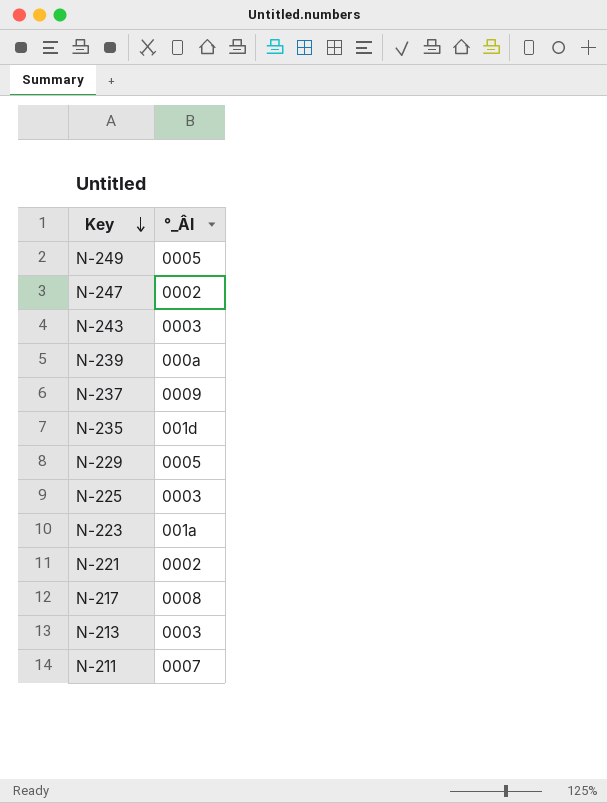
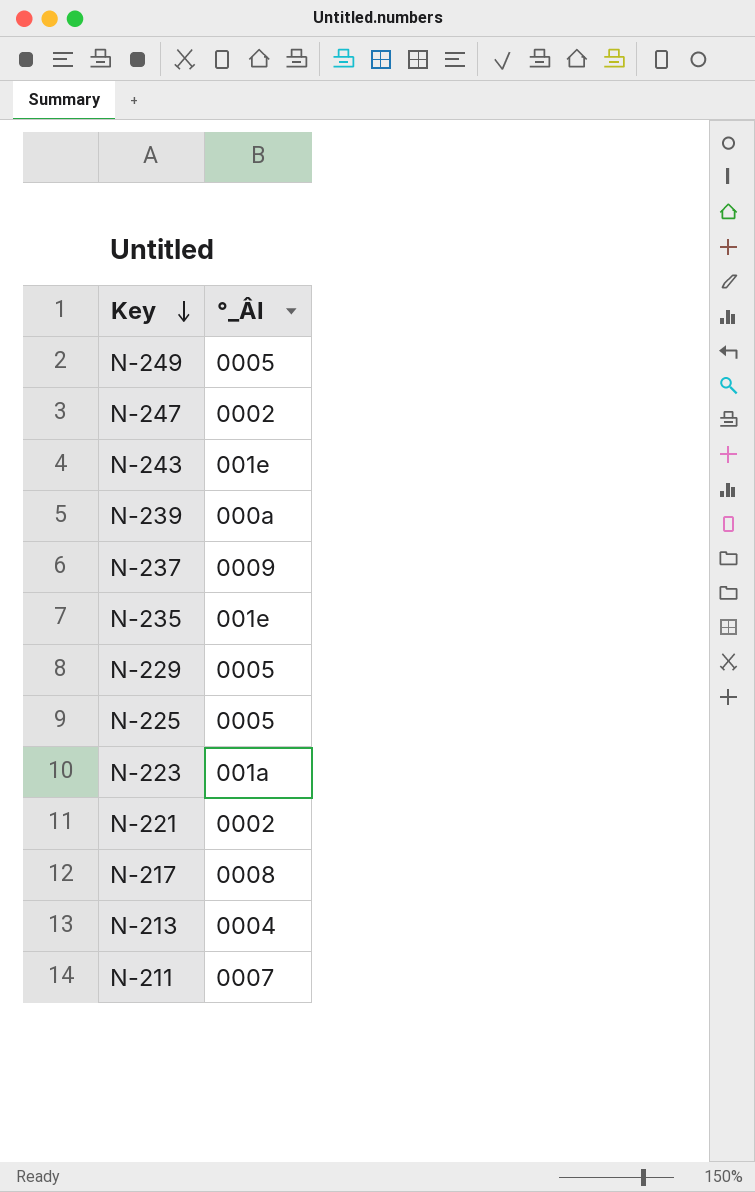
N-243 | °_ÂI: 0003 -> 001e
N-235 | °_ÂI: 001d -> 001e
N-225 | °_ÂI: 0003 -> 0005
N-213 | °_ÂI: 0003 -> 0004

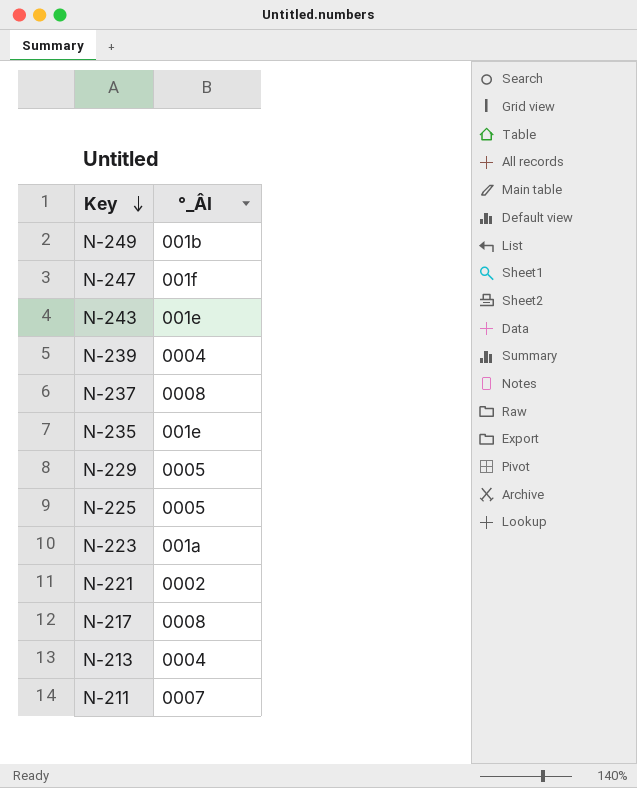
N-249 | °_ÂI: 0005 -> 001b
N-247 | °_ÂI: 0002 -> 001f
N-239 | °_ÂI: 000a -> 0004
N-237 | °_ÂI: 0009 -> 0008

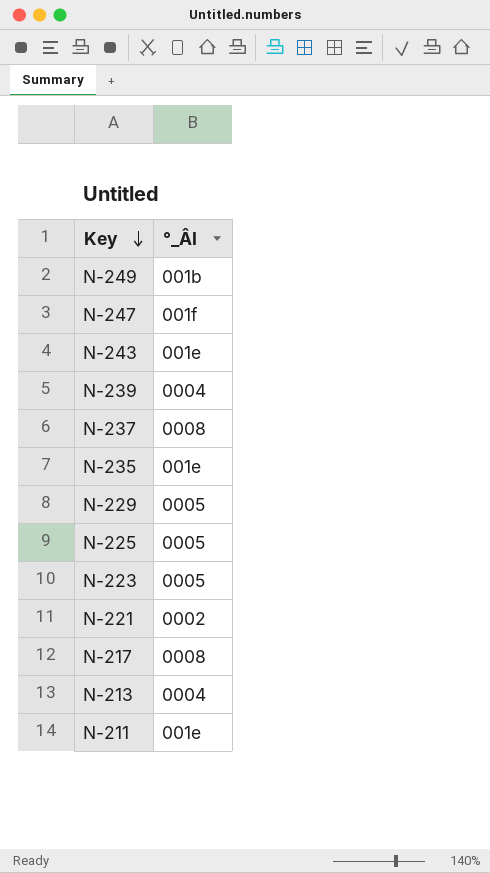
N-223 | °_ÂI: 001a -> 0005
N-211 | °_ÂI: 0007 -> 001e

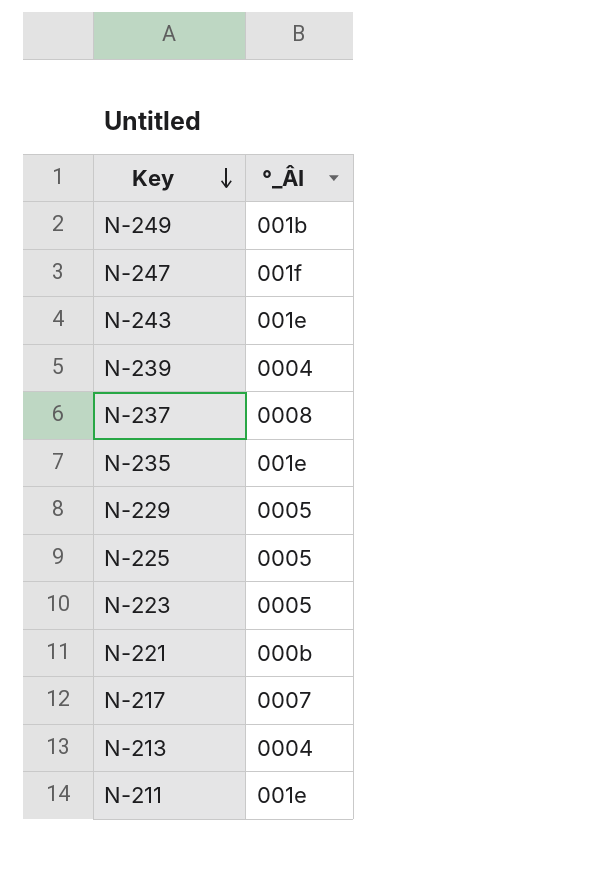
N-221 | °_ÂI: 0002 -> 000b
N-217 | °_ÂI: 0008 -> 0007

